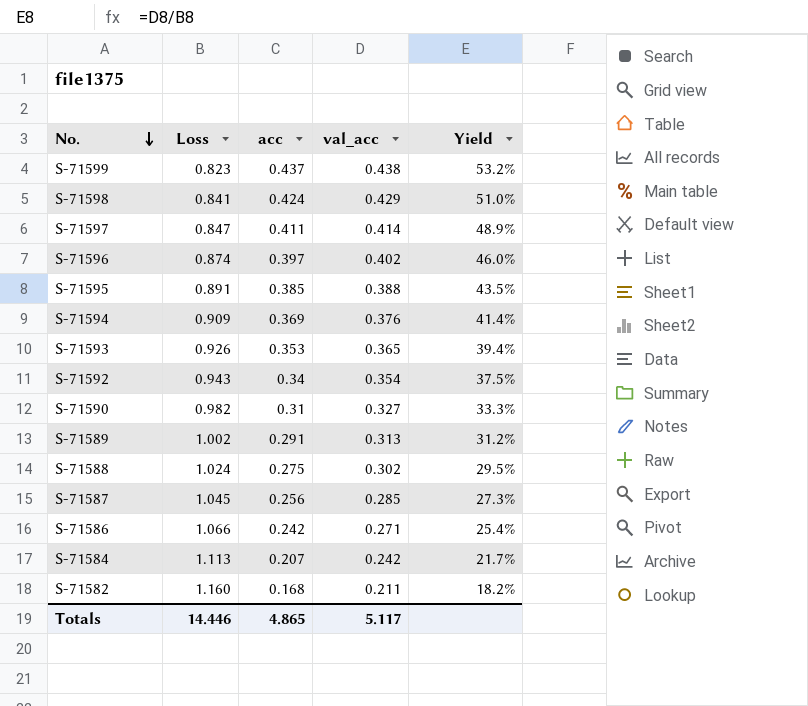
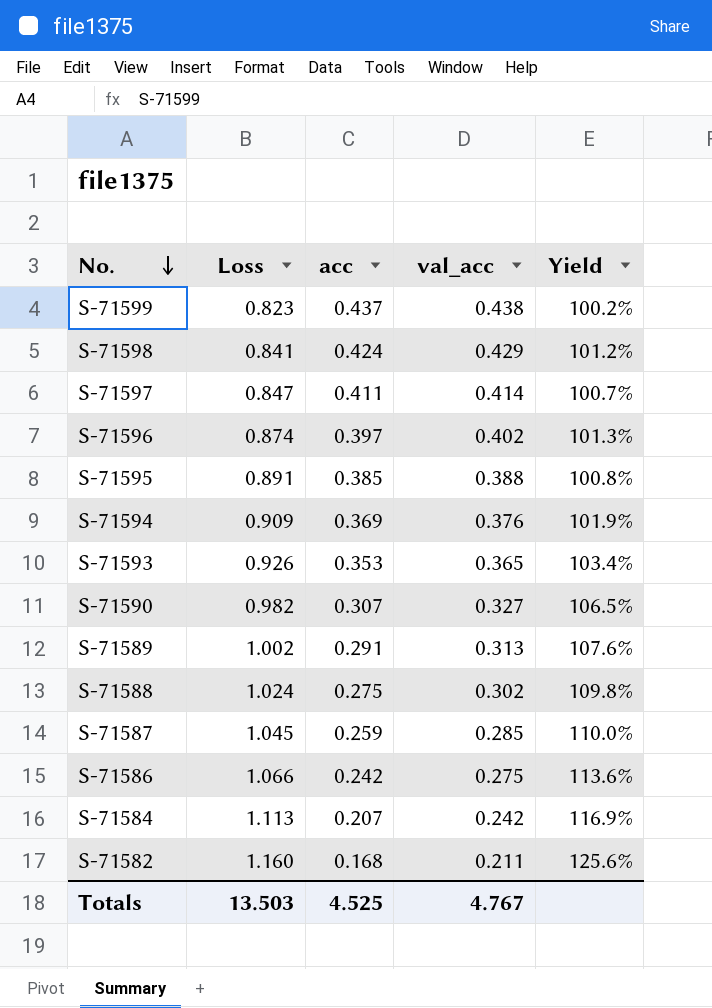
column Yield | formula: [val_acc] / [Loss] -> [val_acc] / [acc]
row S-71592: 0.943 | 0.34 | 0.354 | 37.5% -> none
S-71590 | acc: 0.31 -> 0.307
S-71587 | acc: 0.256 -> 0.259
S-71586 | val_acc: 0.271 -> 0.275
Totals | Loss: 14.446 -> 13.503
Totals | acc: 4.865 -> 4.525
Totals | val_acc: 5.117 -> 4.767

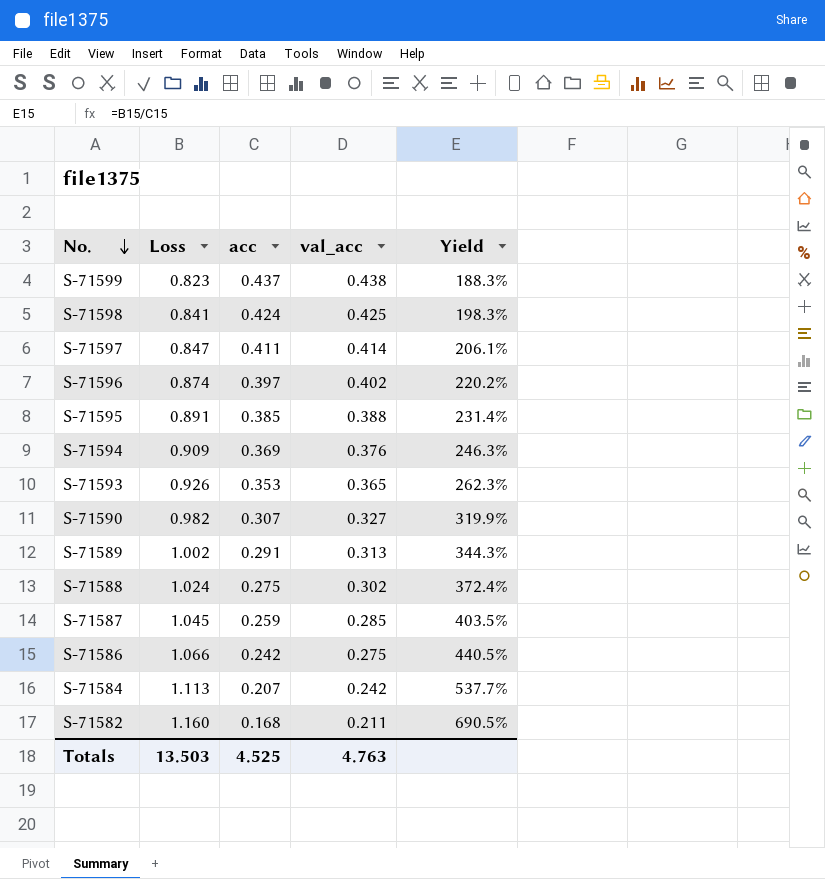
column Yield | formula: [val_acc] / [acc] -> [Loss] / [acc]
S-71598 | val_acc: 0.429 -> 0.425
Totals | val_acc: 4.767 -> 4.763

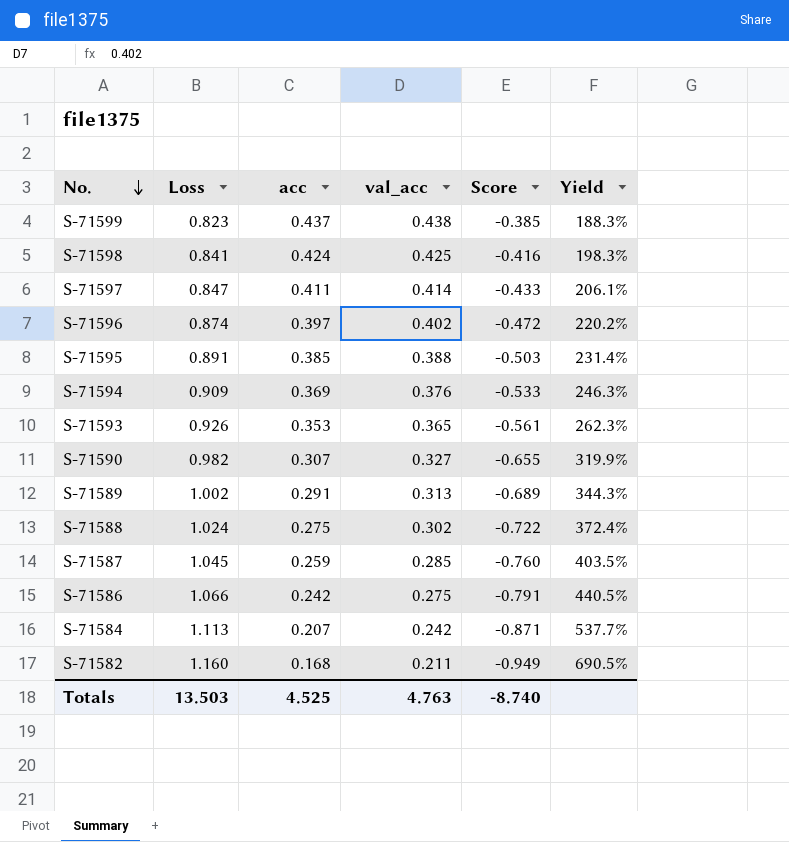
column Score | formula: none -> [val_acc] - [Loss]

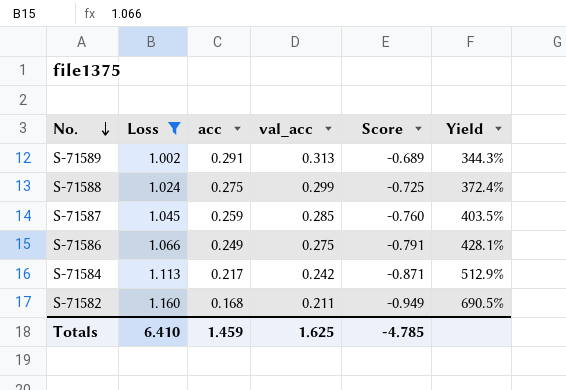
filter: none -> Loss >= 1.002
S-71588 | val_acc: 0.302 -> 0.299
S-71588 | Score: -0.722 -> -0.725
S-71586 | acc: 0.242 -> 0.249
S-71586 | Yield: 440.5% -> 428.1%
S-71584 | acc: 0.207 -> 0.217
S-71584 | Yield: 537.7% -> 512.9%
Totals | Loss: 13.503 -> 6.410
Totals | acc: 4.525 -> 1.459
Totals | val_acc: 4.763 -> 1.625
Totals | Score: -8.740 -> -4.785

